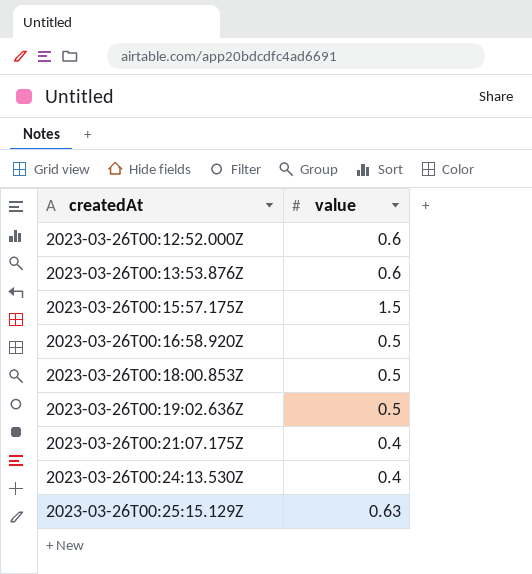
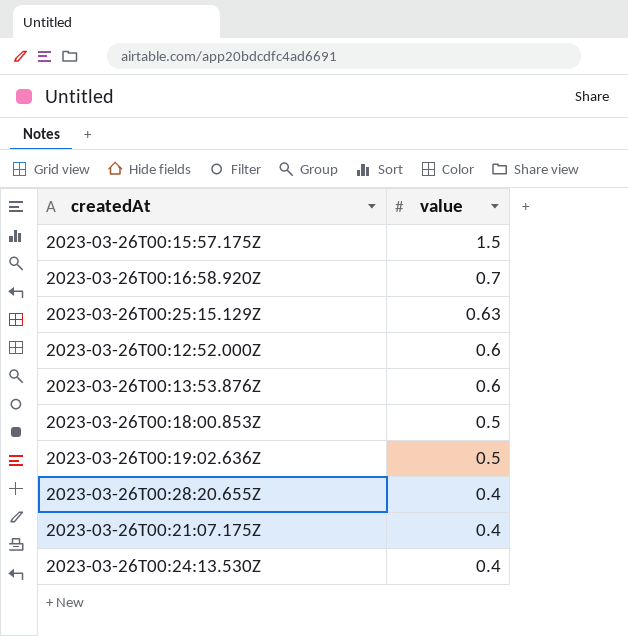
row order: createdAt ascending -> value descending
2023-03-26T00:16:58.920Z | value: 0.5 -> 0.7
row 2023-03-26T00:28:20.655Z: none -> 0.4

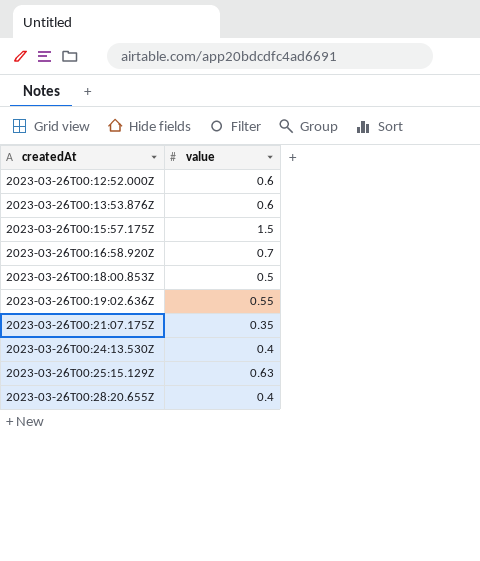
row order: value descending -> createdAt ascending
2023-03-26T00:19:02.636Z | value: 0.5 -> 0.55
2023-03-26T00:21:07.175Z | value: 0.4 -> 0.35

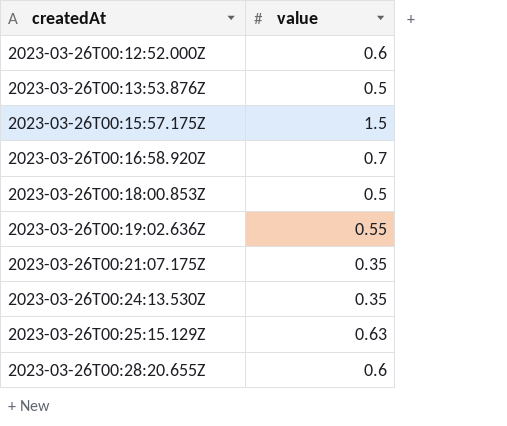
2023-03-26T00:13:53.876Z | value: 0.6 -> 0.5
2023-03-26T00:24:13.530Z | value: 0.4 -> 0.35
2023-03-26T00:28:20.655Z | value: 0.4 -> 0.6

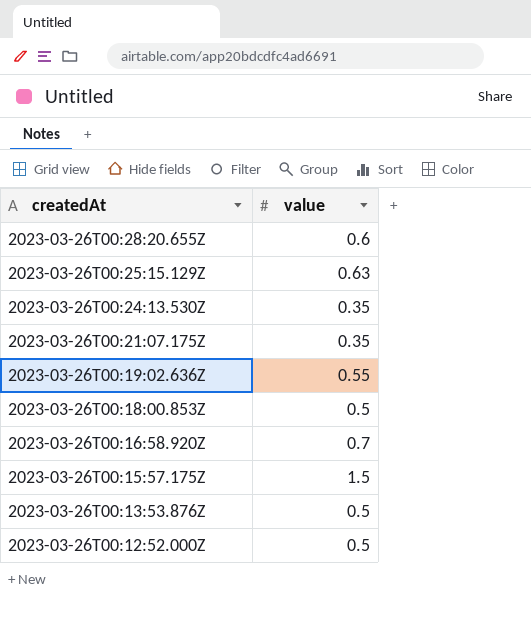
row order: createdAt ascending -> createdAt descending
2023-03-26T00:12:52.000Z | value: 0.6 -> 0.5

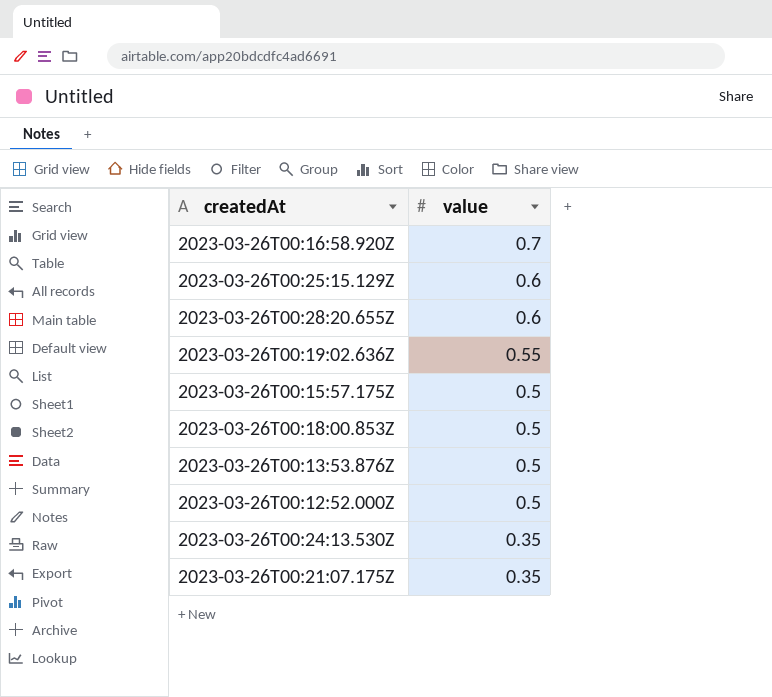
row order: createdAt descending -> value descending
2023-03-26T00:25:15.129Z | value: 0.63 -> 0.6
2023-03-26T00:15:57.175Z | value: 1.5 -> 0.5

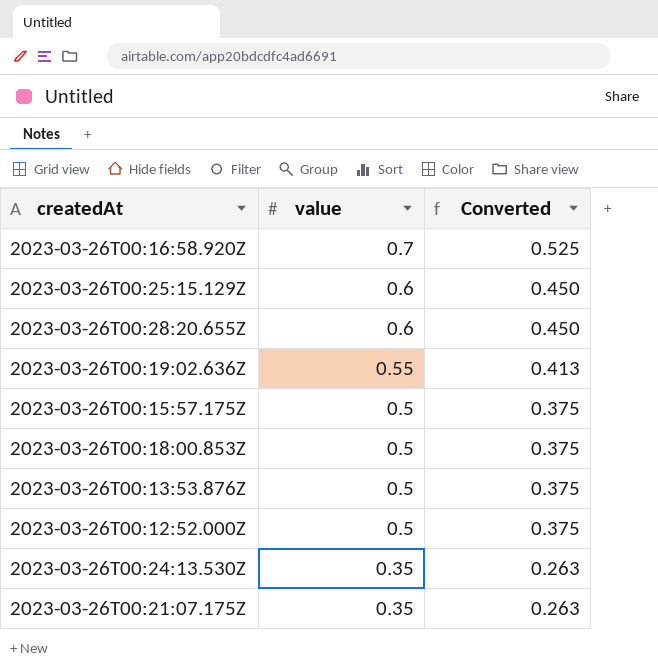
column Converted | formula: none -> [value] * 0.75

